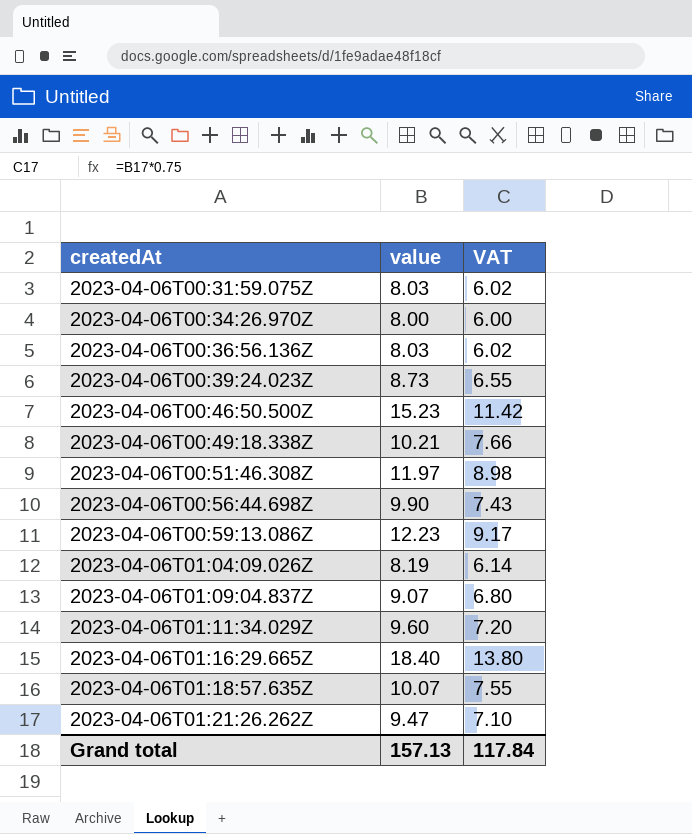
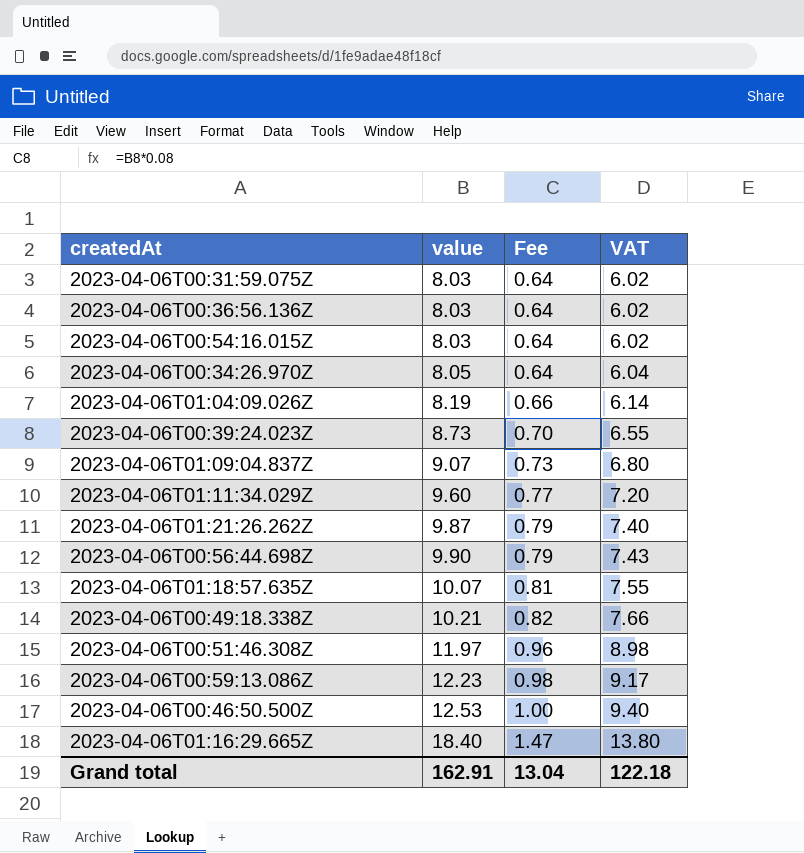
row order: createdAt ascending -> value ascending
column Fee | formula: none -> [value] * 0.08
row 2023-04-06T00:54:16.015Z: none -> 8.03 | 0.64 | 6.02
2023-04-06T00:34:26.970Z | value: 8.00 -> 8.05
2023-04-06T00:34:26.970Z | VAT: 6.00 -> 6.04
2023-04-06T01:21:26.262Z | value: 9.47 -> 9.87
2023-04-06T01:21:26.262Z | VAT: 7.10 -> 7.40
2023-04-06T00:46:50.500Z | value: 15.23 -> 12.53
2023-04-06T00:46:50.500Z | VAT: 11.42 -> 9.40
Grand total | value: 157.13 -> 162.91
Grand total | VAT: 117.84 -> 122.18

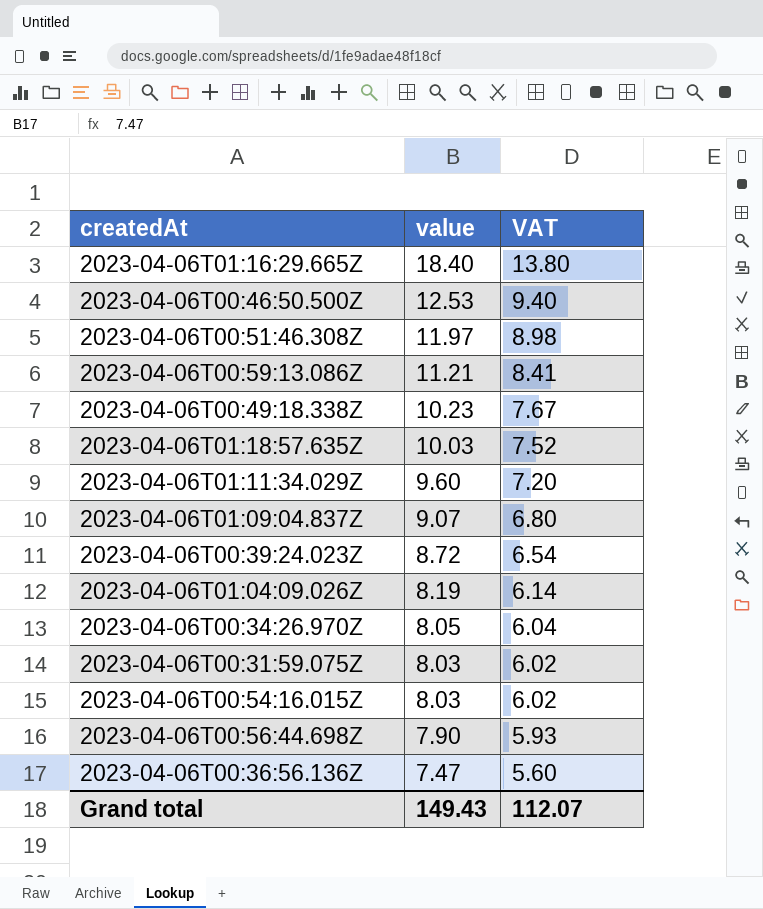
row order: value ascending -> value descending
column Fee | formula: [value] * 0.08 -> none
row 2023-04-06T01:21:26.262Z: 9.87 | 0.79 | 7.40 -> none
2023-04-06T00:59:13.086Z | value: 12.23 -> 11.21
2023-04-06T00:59:13.086Z | VAT: 9.17 -> 8.41
2023-04-06T00:49:18.338Z | value: 10.21 -> 10.23
2023-04-06T00:49:18.338Z | VAT: 7.66 -> 7.67
2023-04-06T01:18:57.635Z | value: 10.07 -> 10.03
2023-04-06T01:18:57.635Z | VAT: 7.55 -> 7.52
2023-04-06T00:39:24.023Z | value: 8.73 -> 8.72
2023-04-06T00:39:24.023Z | VAT: 6.55 -> 6.54
2023-04-06T00:56:44.698Z | value: 9.90 -> 7.90
2023-04-06T00:56:44.698Z | VAT: 7.43 -> 5.93
2023-04-06T00:36:56.136Z | value: 8.03 -> 7.47
2023-04-06T00:36:56.136Z | VAT: 6.02 -> 5.60
Grand total | value: 162.91 -> 149.43
Grand total | VAT: 122.18 -> 112.07

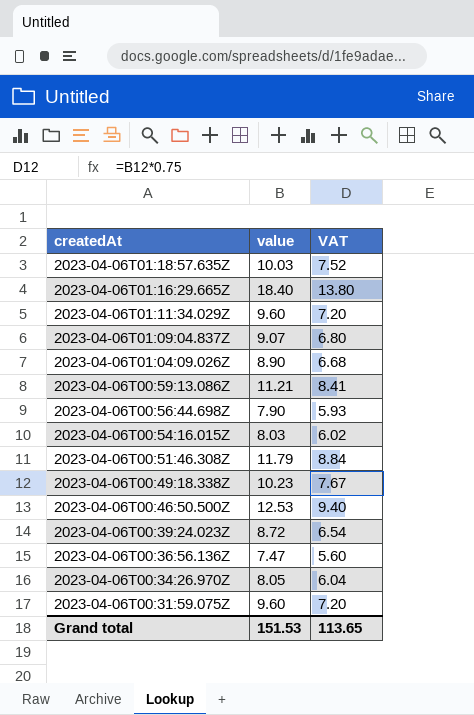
row order: value descending -> createdAt descending
2023-04-06T01:04:09.026Z | value: 8.19 -> 8.90
2023-04-06T01:04:09.026Z | VAT: 6.14 -> 6.68
2023-04-06T00:51:46.308Z | value: 11.97 -> 11.79
2023-04-06T00:51:46.308Z | VAT: 8.98 -> 8.84
2023-04-06T00:31:59.075Z | value: 8.03 -> 9.60
2023-04-06T00:31:59.075Z | VAT: 6.02 -> 7.20
Grand total | value: 149.43 -> 151.53
Grand total | VAT: 112.07 -> 113.65

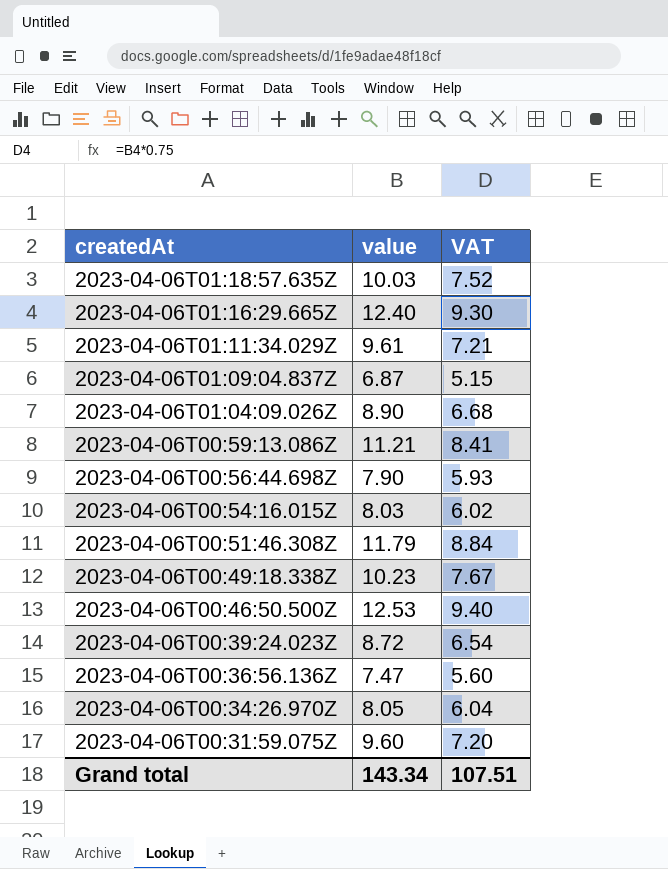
2023-04-06T01:16:29.665Z | value: 18.40 -> 12.40
2023-04-06T01:16:29.665Z | VAT: 13.80 -> 9.30
2023-04-06T01:11:34.029Z | value: 9.60 -> 9.61
2023-04-06T01:11:34.029Z | VAT: 7.20 -> 7.21
2023-04-06T01:09:04.837Z | value: 9.07 -> 6.87
2023-04-06T01:09:04.837Z | VAT: 6.80 -> 5.15
Grand total | value: 151.53 -> 143.34
Grand total | VAT: 113.65 -> 107.51

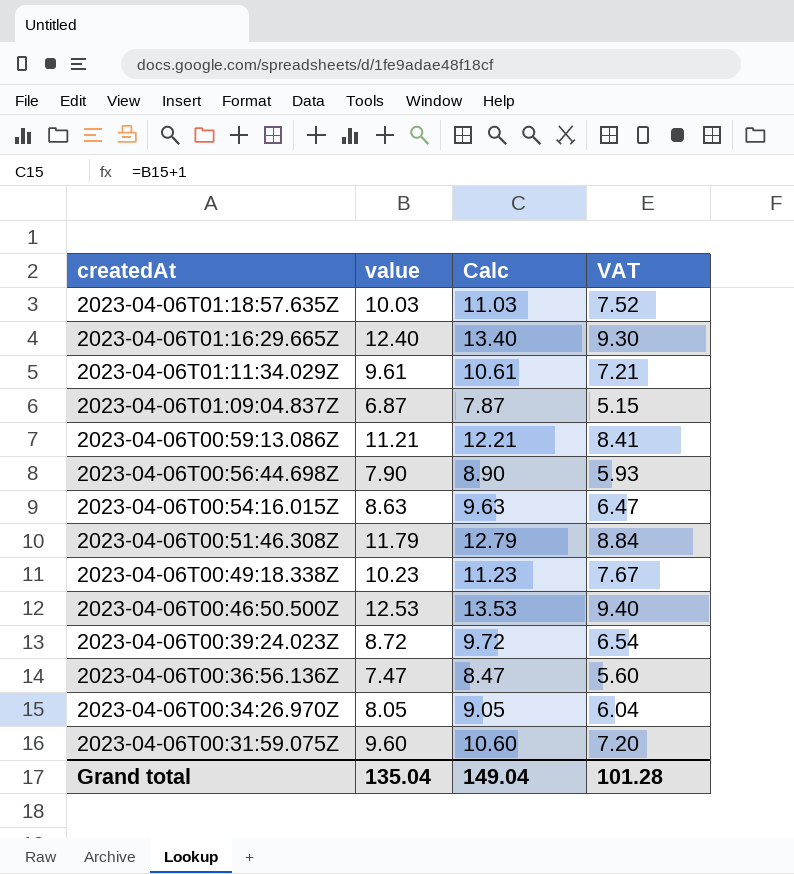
column Calc | formula: none -> [value] + 1
row 2023-04-06T01:04:09.026Z: 8.90 | 6.68 -> none
2023-04-06T00:54:16.015Z | value: 8.03 -> 8.63
2023-04-06T00:54:16.015Z | VAT: 6.02 -> 6.47
Grand total | value: 143.34 -> 135.04
Grand total | VAT: 107.51 -> 101.28

